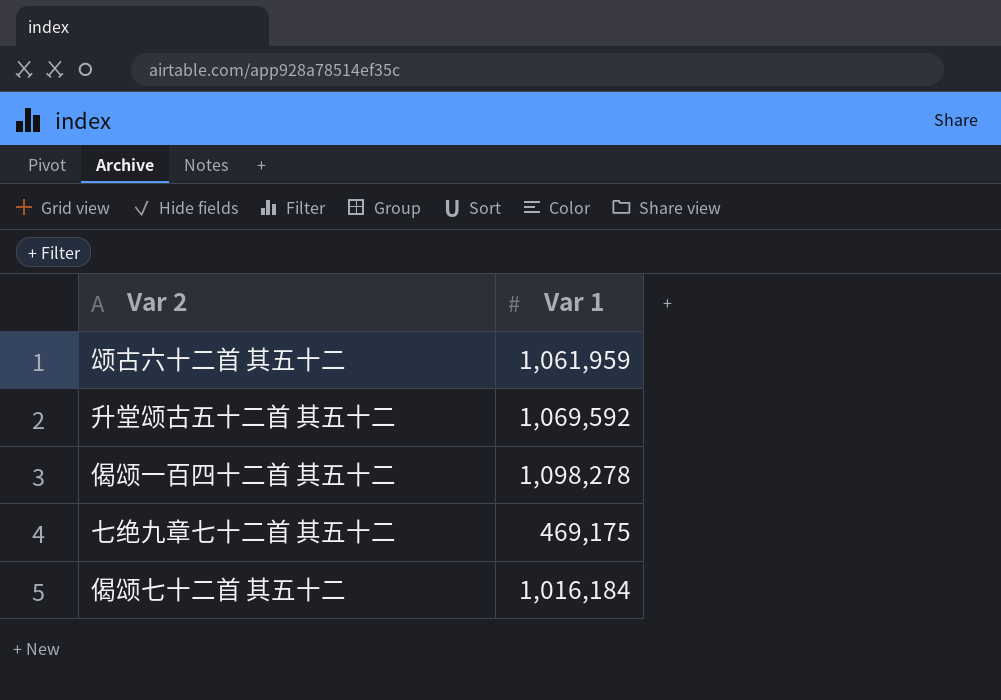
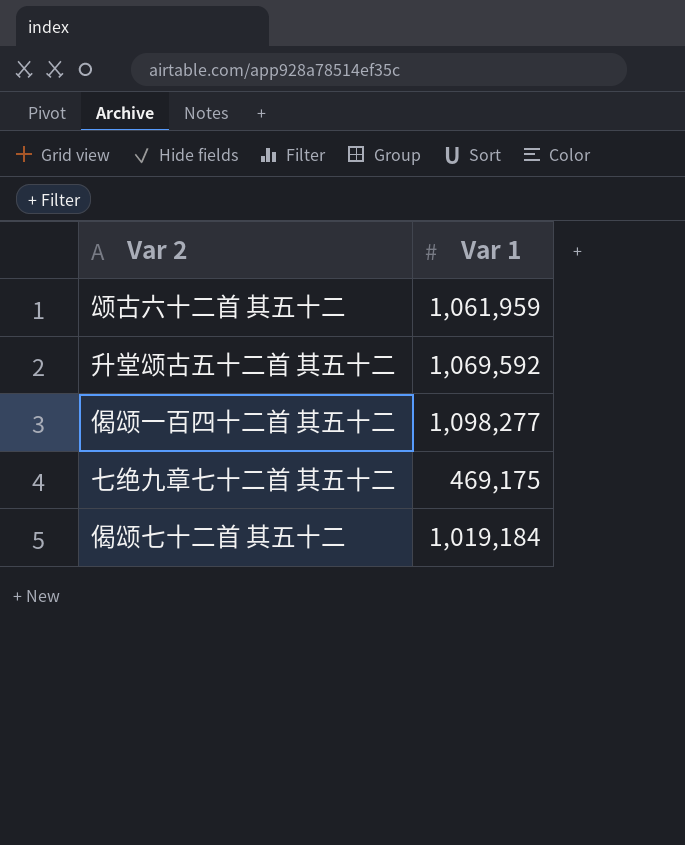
偈颂一百四十二首 其五十二 | Var 1: 1,098,278 -> 1,098,277
偈颂七十二首 其五十二 | Var 1: 1,016,184 -> 1,019,184

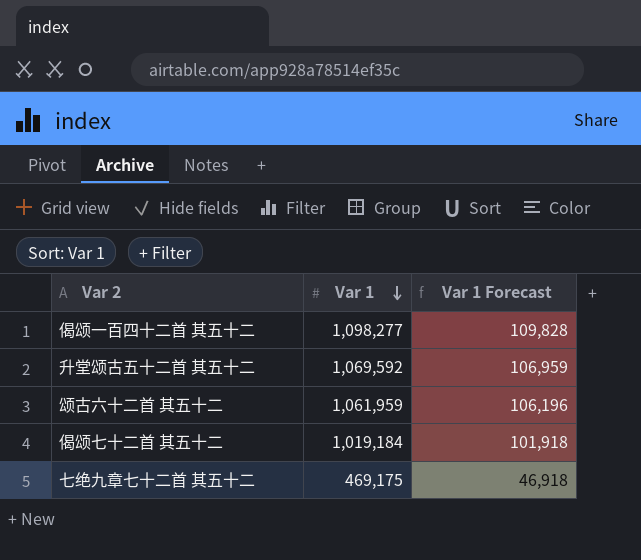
row order: none -> Var 1 descending
column Var 1 Forecast | formula: none -> [Var 1] * 0.1

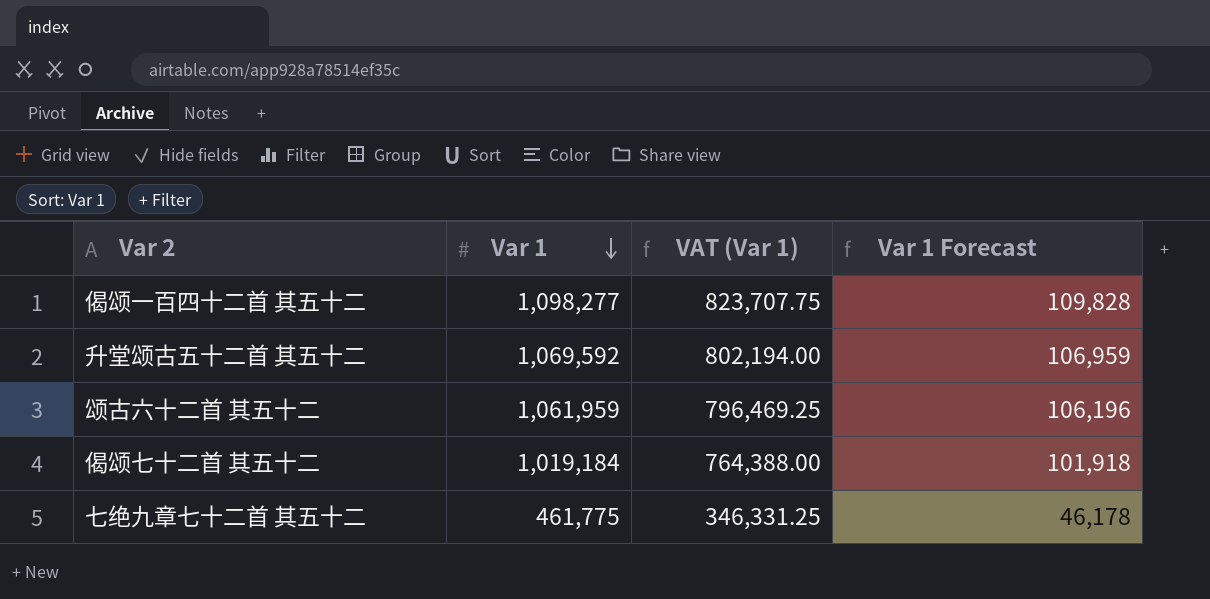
column VAT (Var 1) | formula: none -> [Var 1] * 0.75
七绝九章七十二首 其五十二 | Var 1: 469,175 -> 461,775
七绝九章七十二首 其五十二 | Var 1 Forecast: 46,918 -> 46,178

